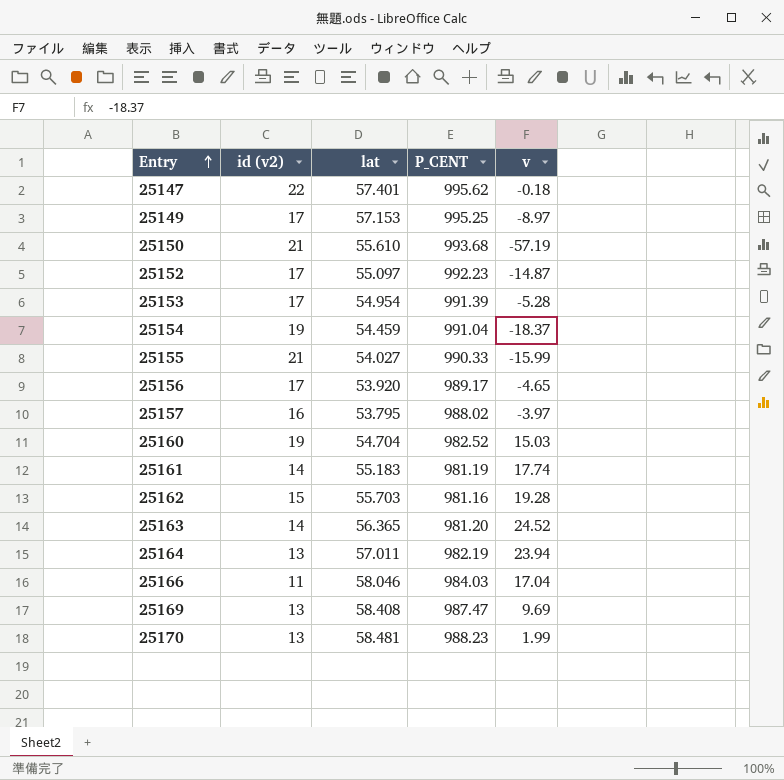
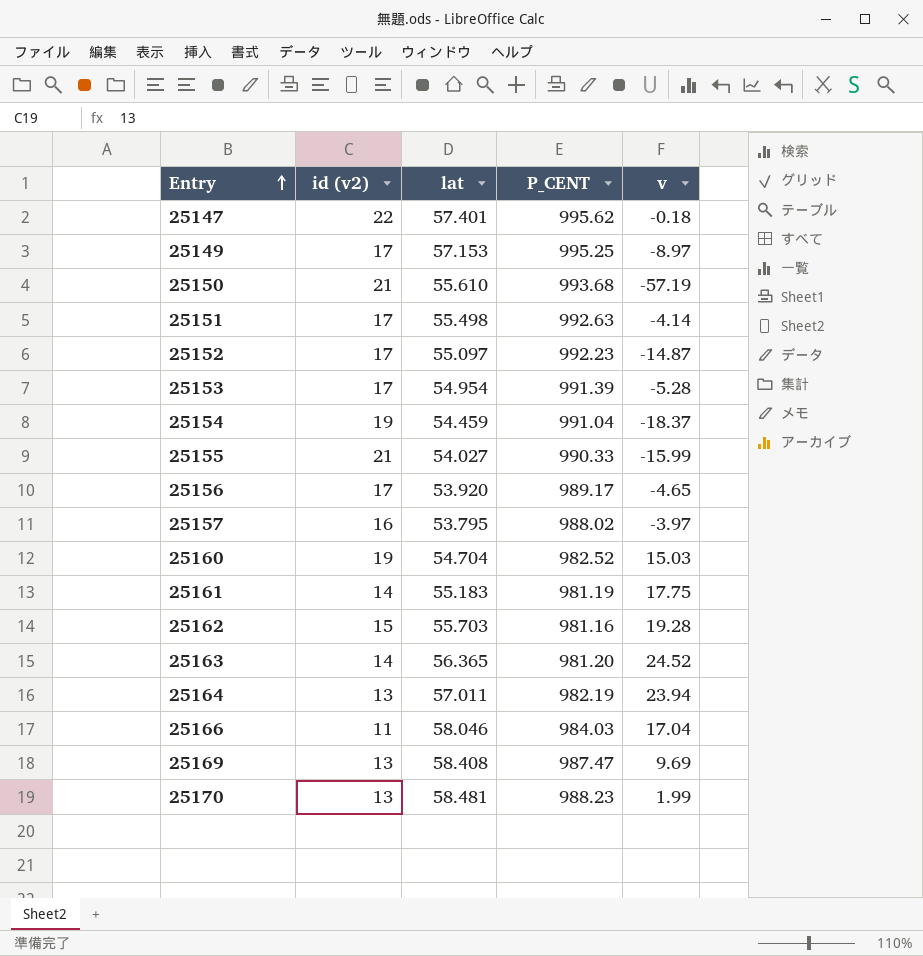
row 25151: none -> 17 | 55.498 | 992.63 | -4.14
25161 | v: 17.74 -> 17.75

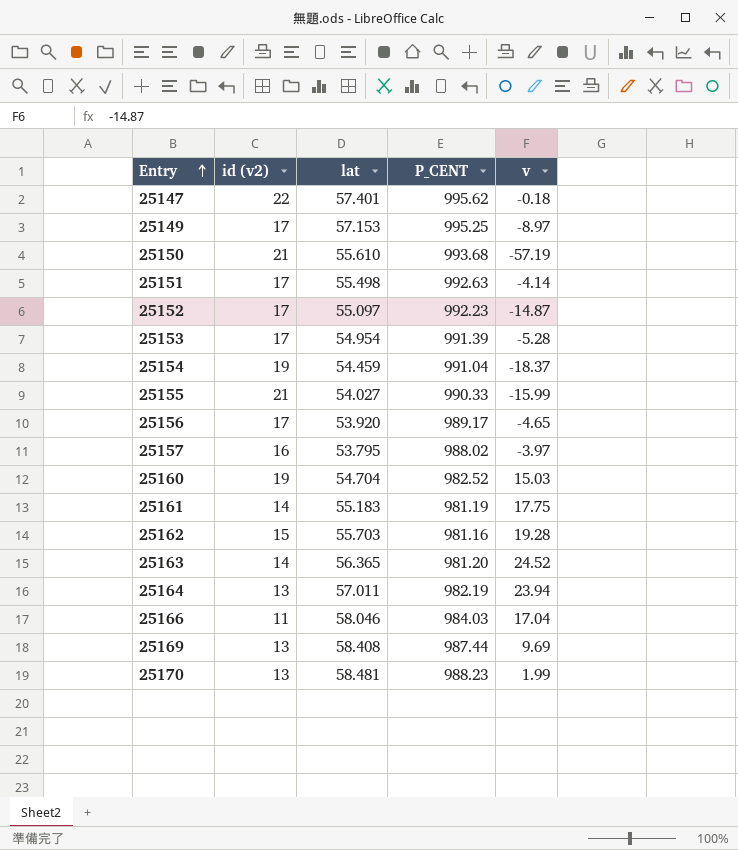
25169 | P_CENT: 987.47 -> 987.44

